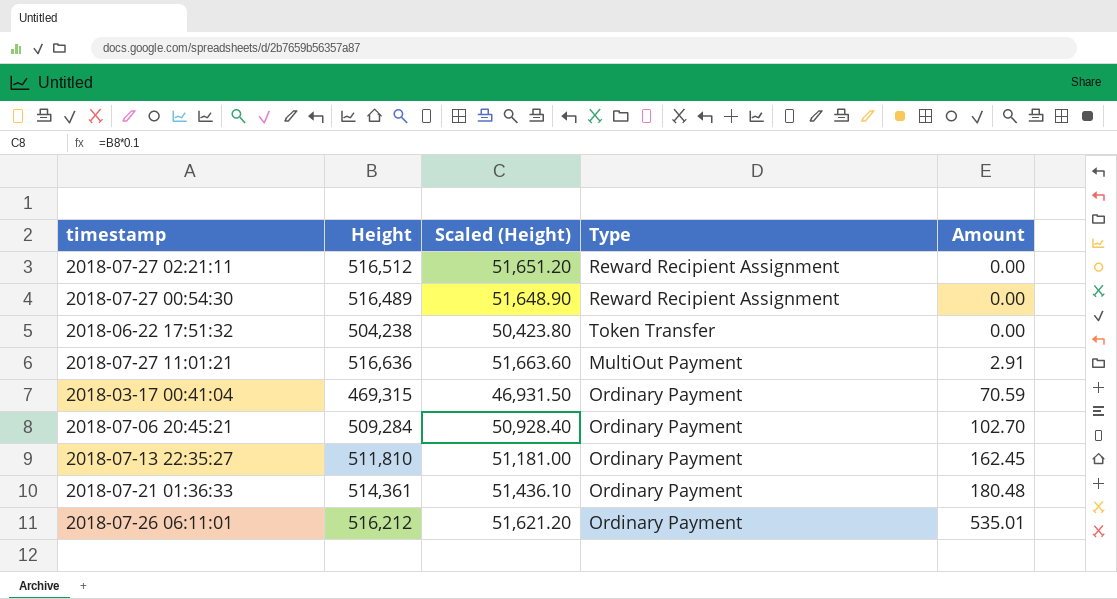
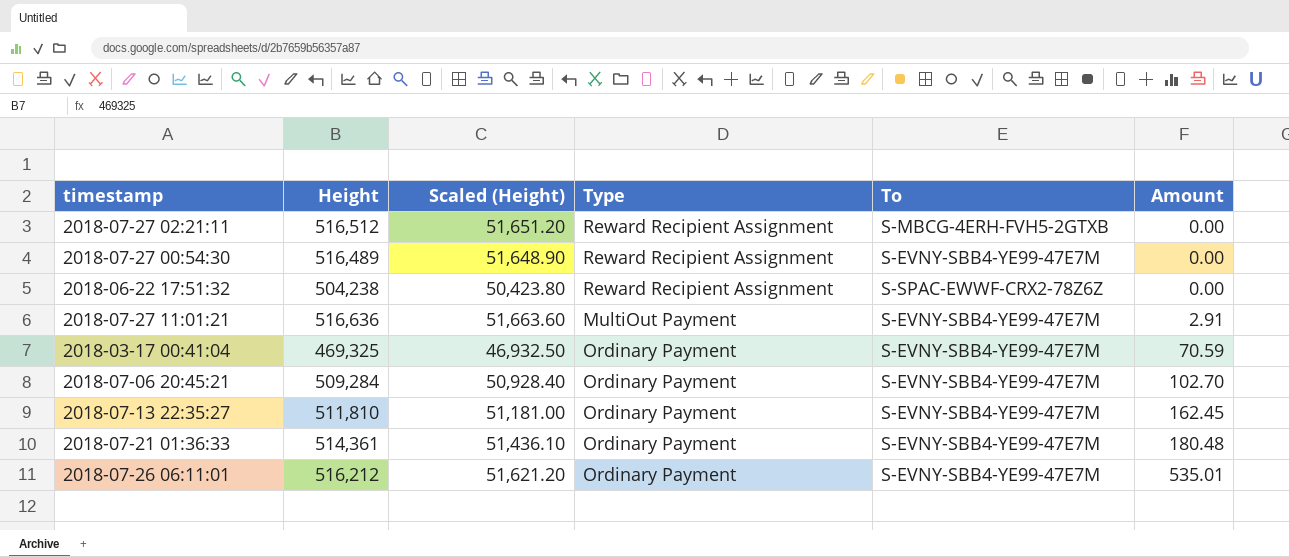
column To | position: none -> 5
2018-06-22 17:51:32 | Type: Token Transfer -> Reward Recipient Assignment
2018-03-17 00:41:04 | Height: 469,315 -> 469,325
2018-03-17 00:41:04 | Scaled (Height): 46,931.50 -> 46,932.50

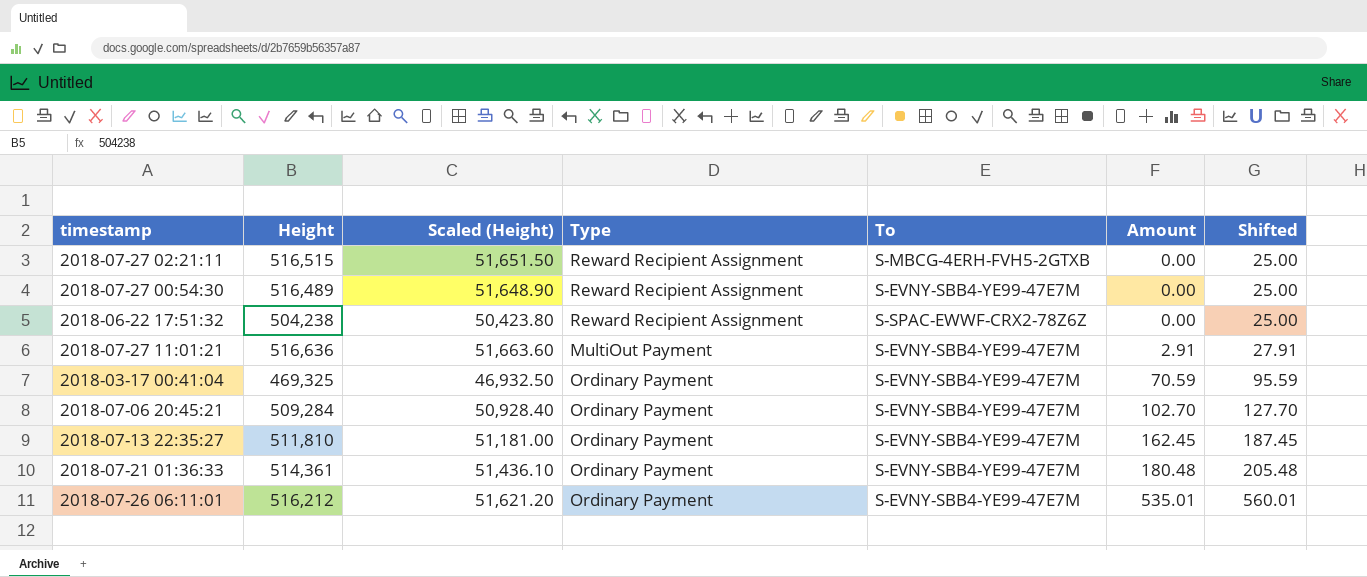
column Shifted | formula: none -> [Amount] + 25
2018-07-27 02:21:11 | Height: 516,512 -> 516,515
2018-07-27 02:21:11 | Scaled (Height): 51,651.20 -> 51,651.50

